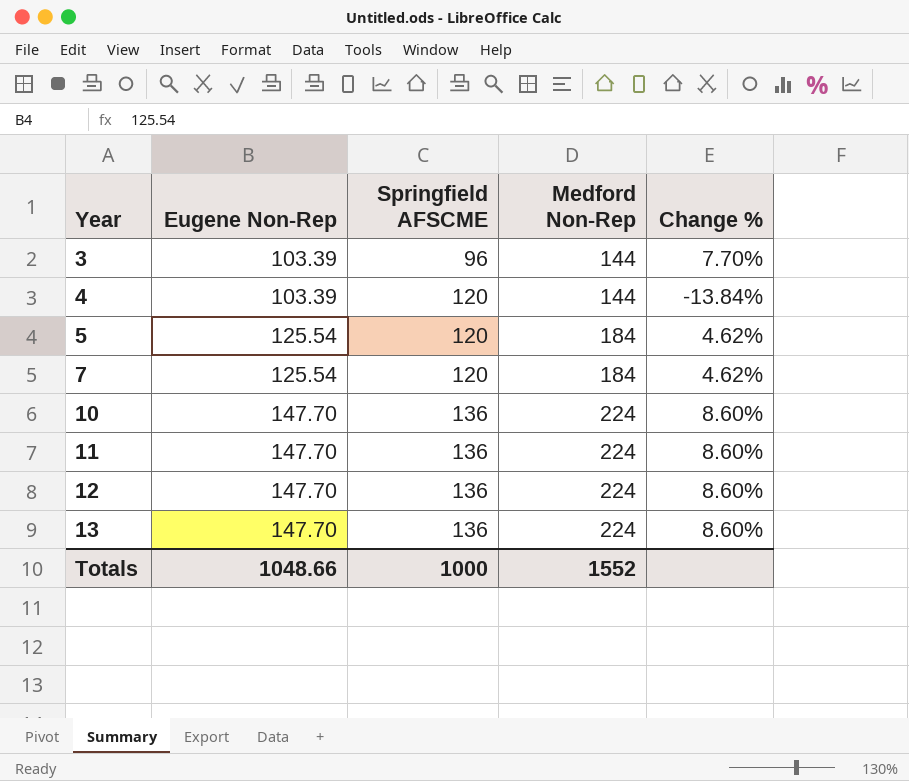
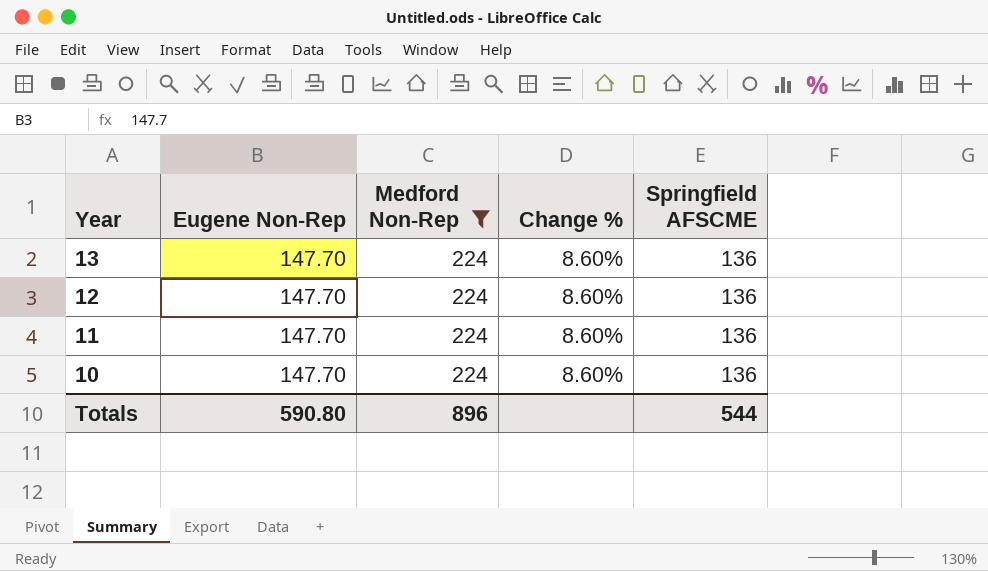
filter: none -> Medford Non-Rep = 224
row order: Year ascending -> Year descending
column Springfield AFSCME | position: 3 -> 5
Totals | Eugene Non-Rep: 1048.66 -> 590.80
Totals | Medford Non-Rep: 1552 -> 896
Totals | Springfield AFSCME: 1000 -> 544

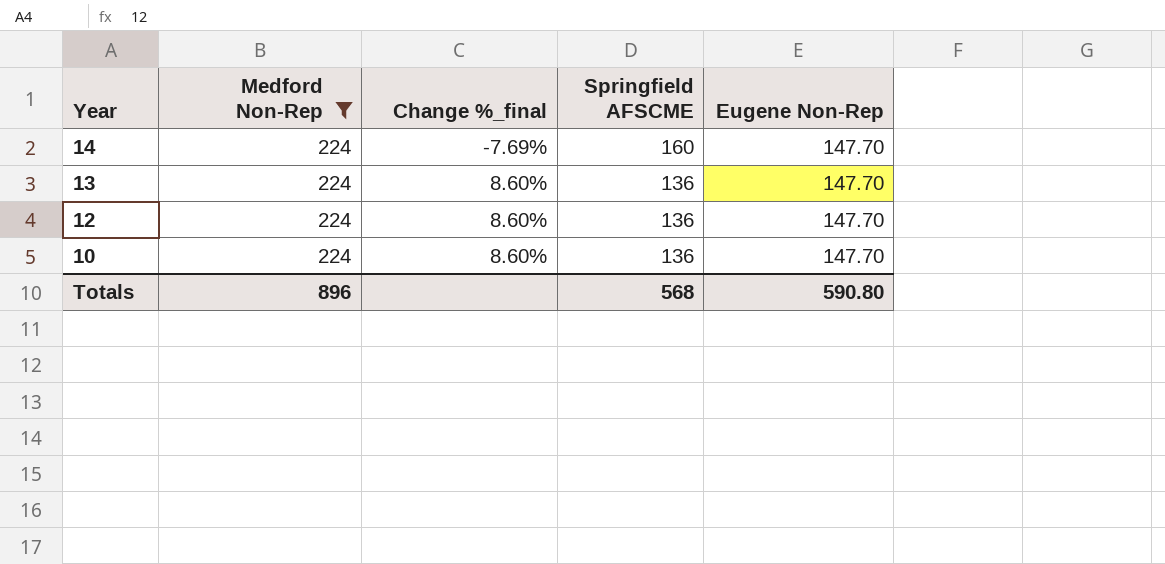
column name: Change % -> Change %_final
column Eugene Non-Rep | position: 2 -> 5
row 11: 147.70 | 224 | 8.60% | 136 -> none
row 14: none -> 224 | -7.69% | 160 | 147.70
Totals | Springfield AFSCME: 544 -> 568

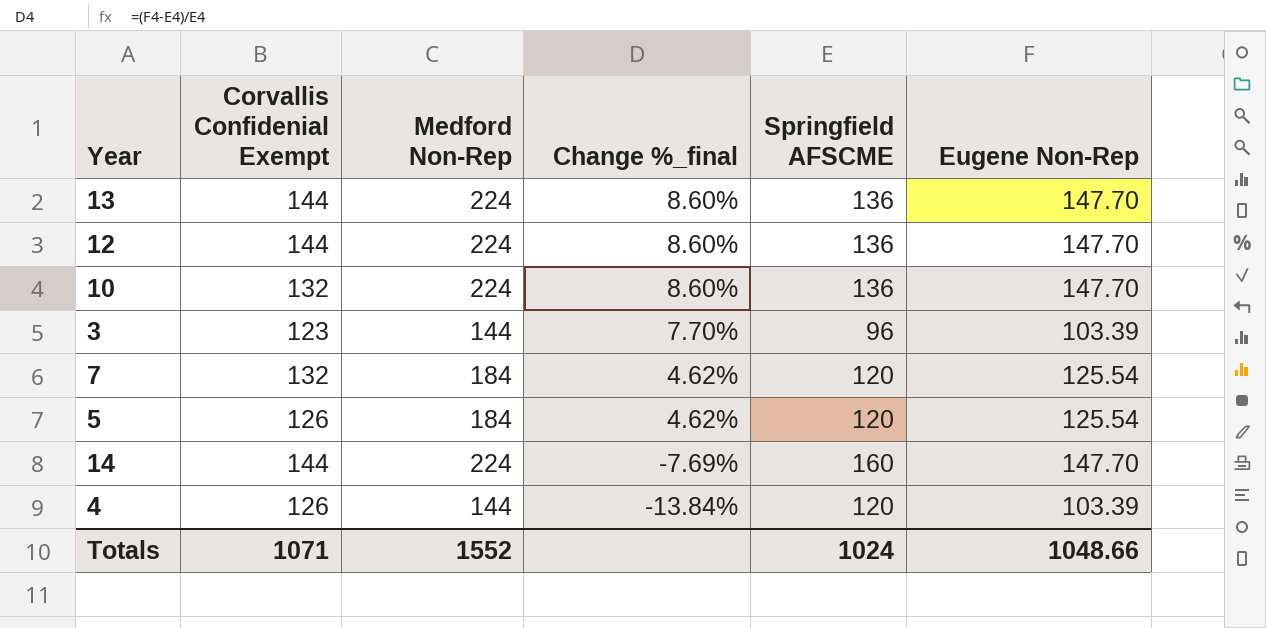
filter: Medford Non-Rep = 224 -> none
row order: Year descending -> Change %_final descending
column Corvallis Confidenial Exempt | position: none -> 2
Totals | Medford Non-Rep: 896 -> 1552
Totals | Springfield AFSCME: 568 -> 1024
Totals | Eugene Non-Rep: 590.80 -> 1048.66

